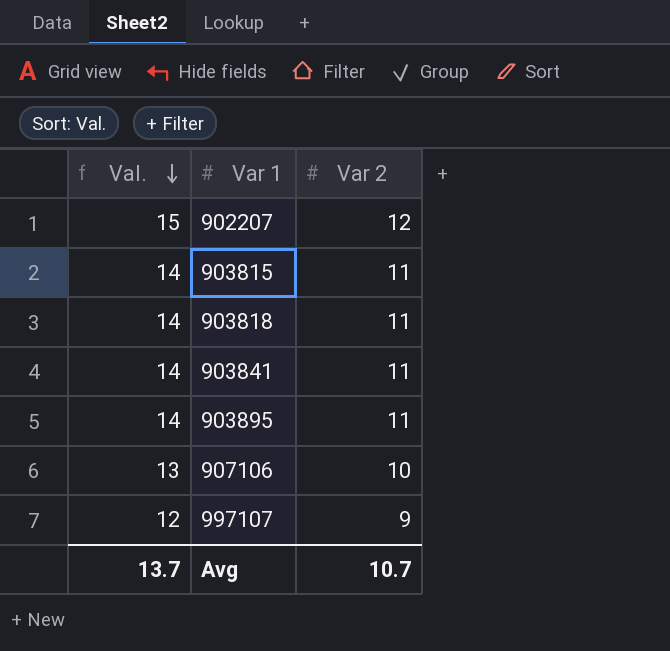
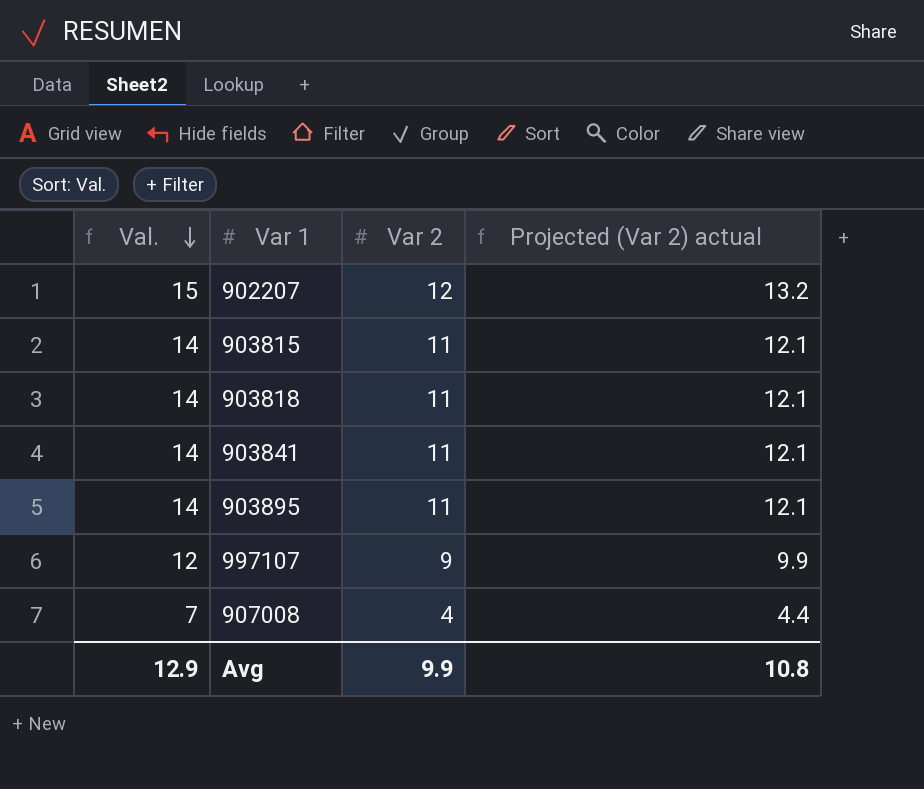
column Projected (Var 2) actual | formula: none -> [Var 2] * 1.1
row 907106: 13 | 10 -> none
row 907008: none -> 7 | 4 | 4.4
Avg | Val.: 13.7 -> 12.9
Avg | Var 2: 10.7 -> 9.9

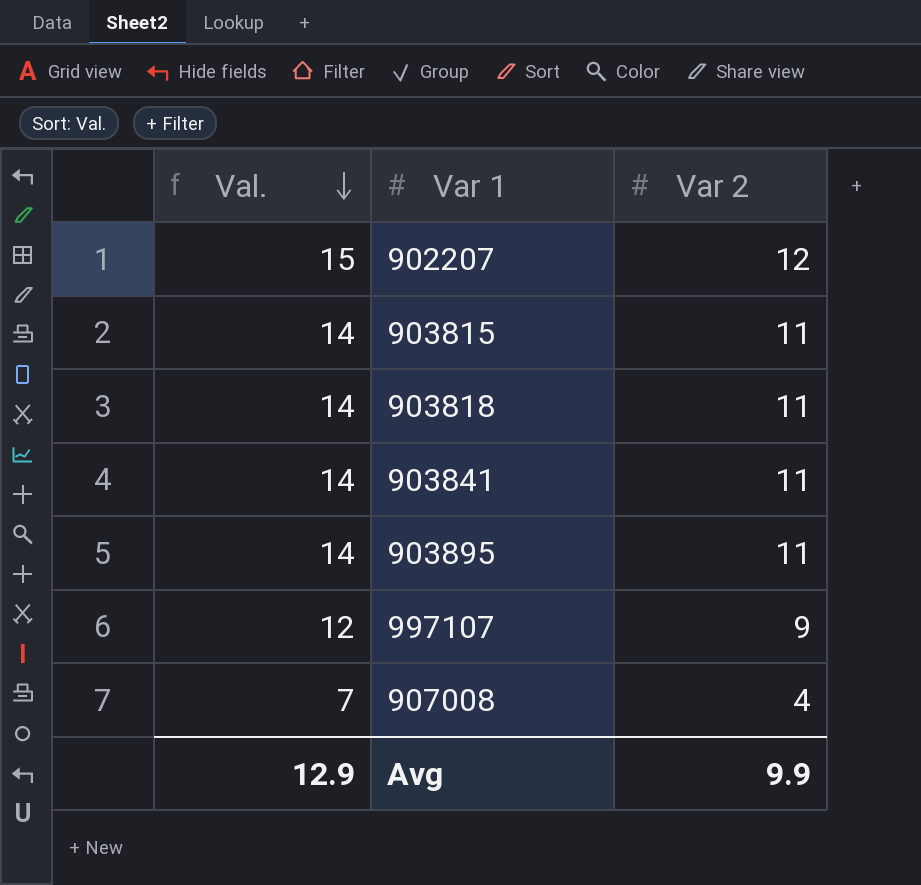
column Projected (Var 2) actual | formula: [Var 2] * 1.1 -> none

